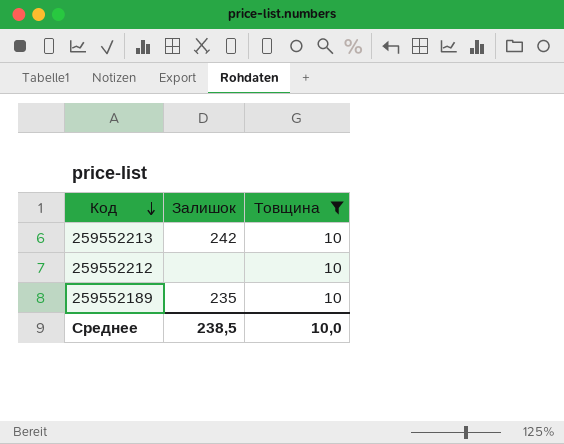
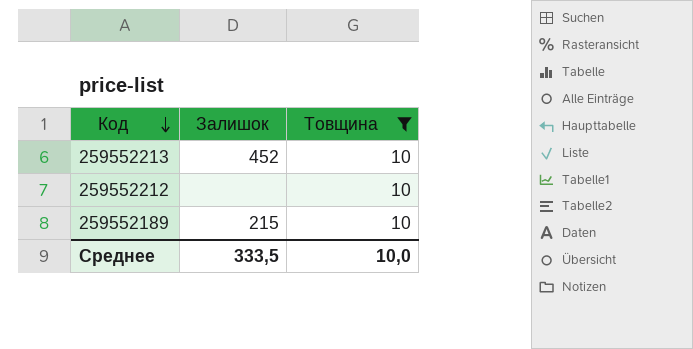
259552213 | Залишок: 242 -> 452
259552189 | Залишок: 235 -> 215
Среднее | Залишок: 238,5 -> 333,5

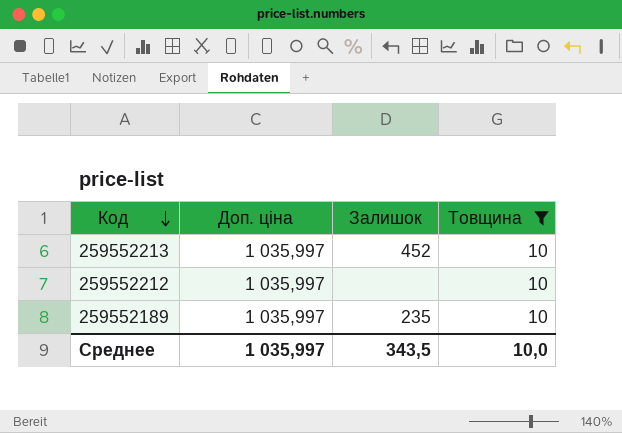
column Доп. ціна | position: none -> 2
259552189 | Залишок: 215 -> 235
Среднее | Залишок: 333,5 -> 343,5

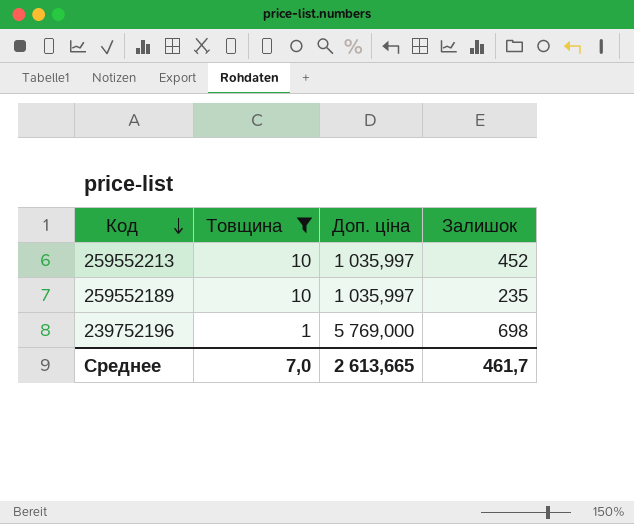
column Товщина | position: 4 -> 2
row 259552212: 1 035,997 | none | 10 -> none
row 239752196: none -> 1 | 5 769,000 | 698
Среднее | Товщина: 10,0 -> 7,0
Среднее | Доп. ціна: 1 035,997 -> 2 613,665
Среднее | Залишок: 343,5 -> 461,7

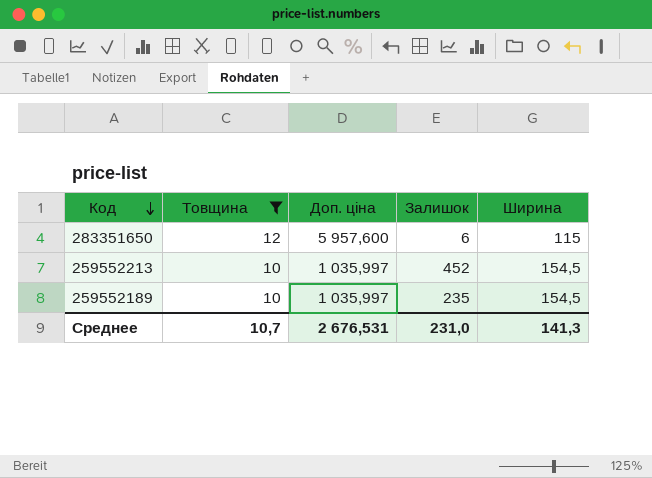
column Ширина | position: none -> 5
row 239752196: 1 | 5 769,000 | 698 -> none
row 283351650: none -> 12 | 5 957,600 | 6 | 115
Среднее | Товщина: 7,0 -> 10,7
Среднее | Доп. ціна: 2 613,665 -> 2 676,531
Среднее | Залишок: 461,7 -> 231,0

